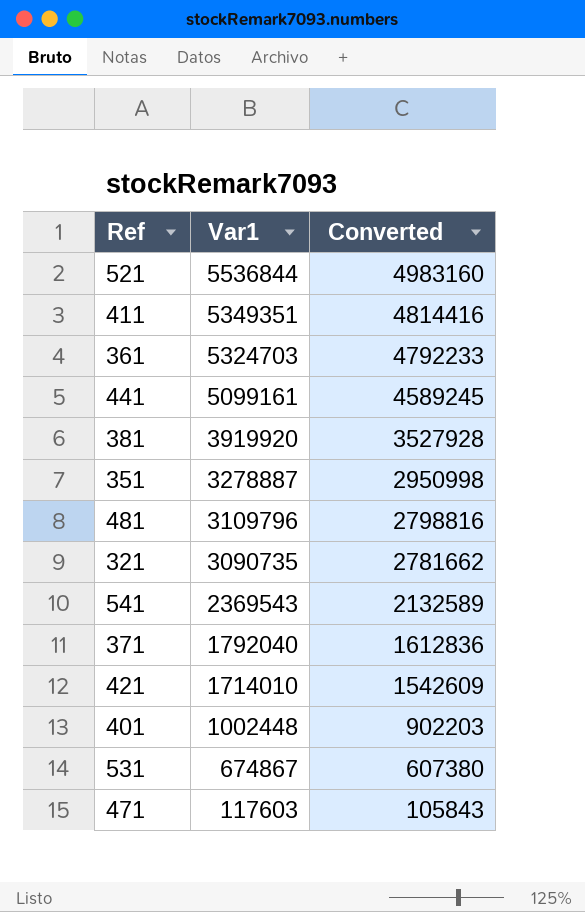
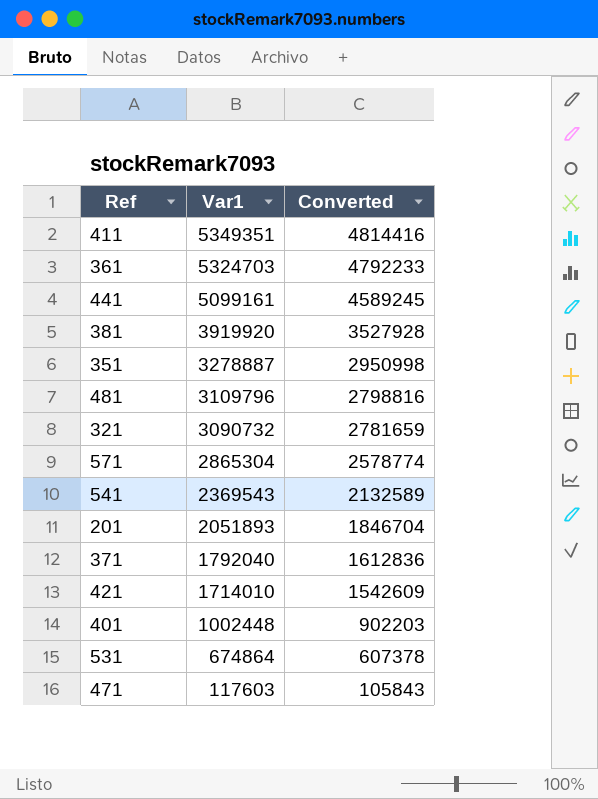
row 521: 5536844 | 4983160 -> none
321 | Var1: 3090735 -> 3090732
321 | Converted: 2781662 -> 2781659
row 571: none -> 2865304 | 2578774
row 201: none -> 2051893 | 1846704
531 | Var1: 674867 -> 674864
531 | Converted: 607380 -> 607378

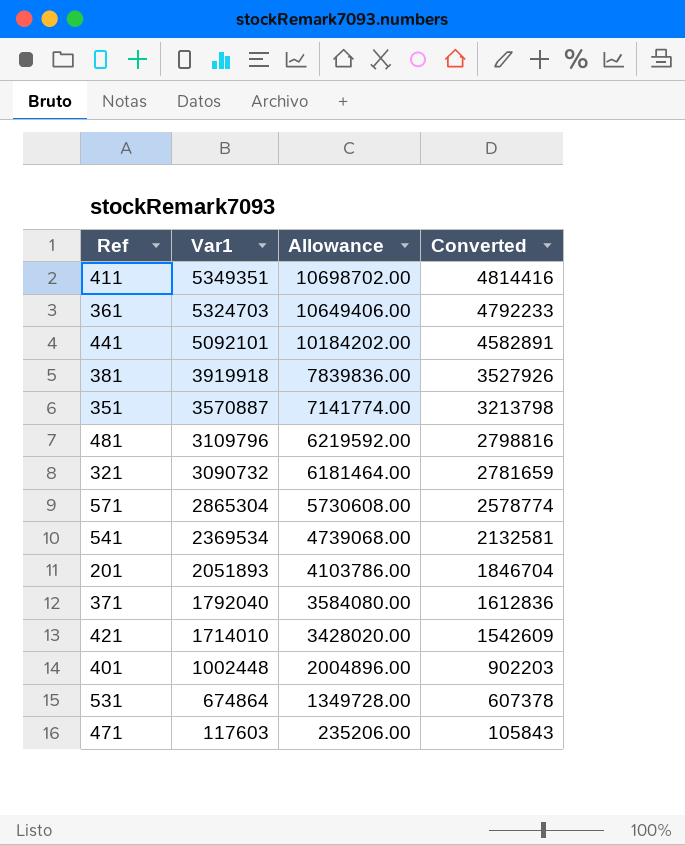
column Allowance | formula: none -> [Var1] * 2
441 | Var1: 5099161 -> 5092101
441 | Converted: 4589245 -> 4582891
381 | Var1: 3919920 -> 3919918
381 | Converted: 3527928 -> 3527926
351 | Var1: 3278887 -> 3570887
351 | Converted: 2950998 -> 3213798
541 | Var1: 2369543 -> 2369534
541 | Converted: 2132589 -> 2132581

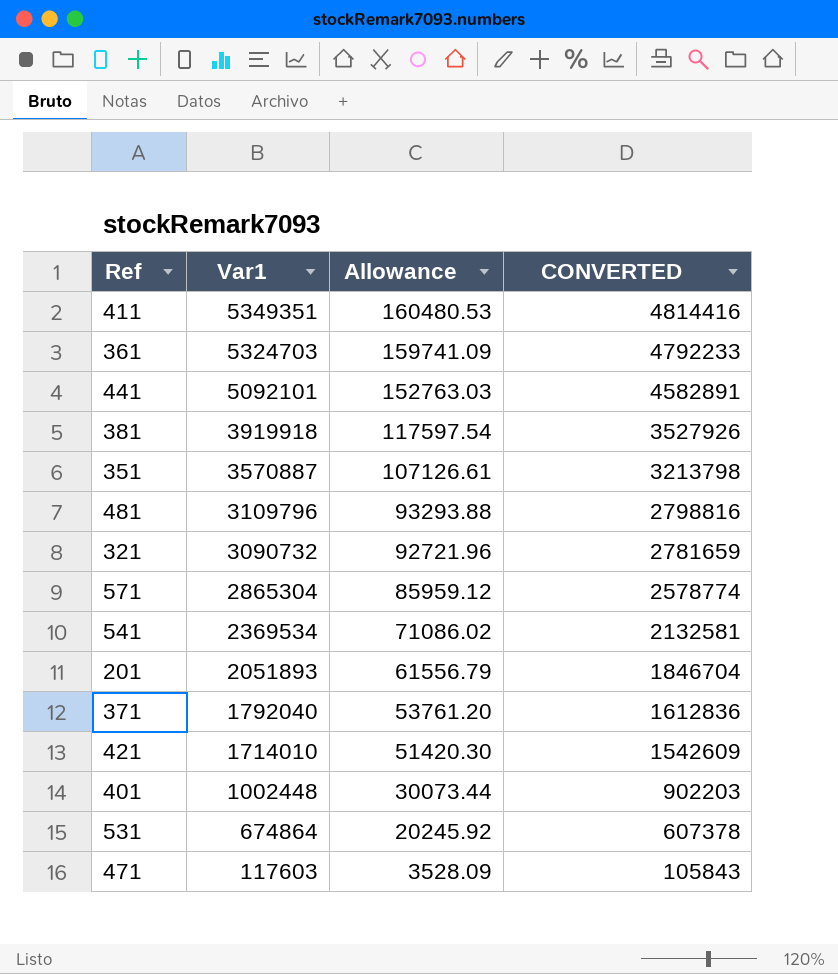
column Allowance | formula: [Var1] * 2 -> [Var1] * 0.03
column name: Converted -> CONVERTED

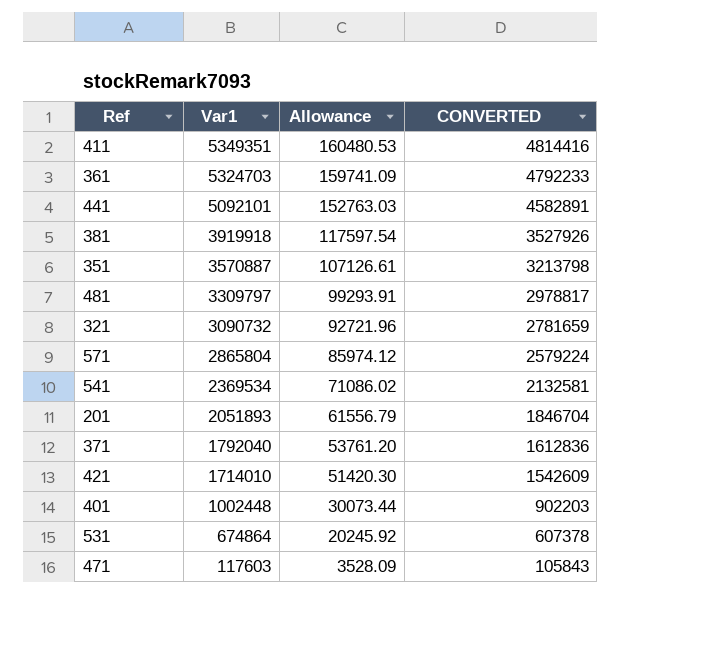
481 | Var1: 3109796 -> 3309797
481 | Allowance: 93293.88 -> 99293.91
481 | CONVERTED: 2798816 -> 2978817
571 | Var1: 2865304 -> 2865804
571 | Allowance: 85959.12 -> 85974.12
571 | CONVERTED: 2578774 -> 2579224

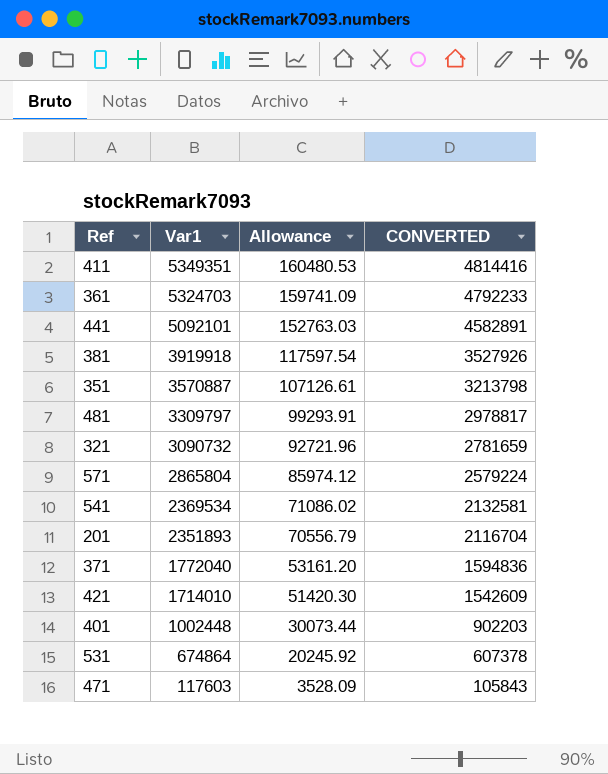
201 | Var1: 2051893 -> 2351893
201 | Allowance: 61556.79 -> 70556.79
201 | CONVERTED: 1846704 -> 2116704
371 | Var1: 1792040 -> 1772040
371 | Allowance: 53761.20 -> 53161.20
371 | CONVERTED: 1612836 -> 1594836

